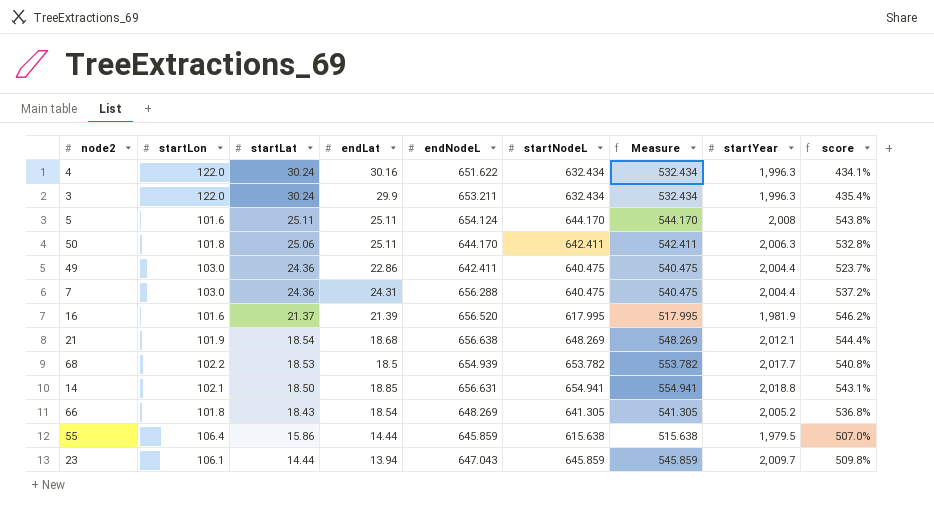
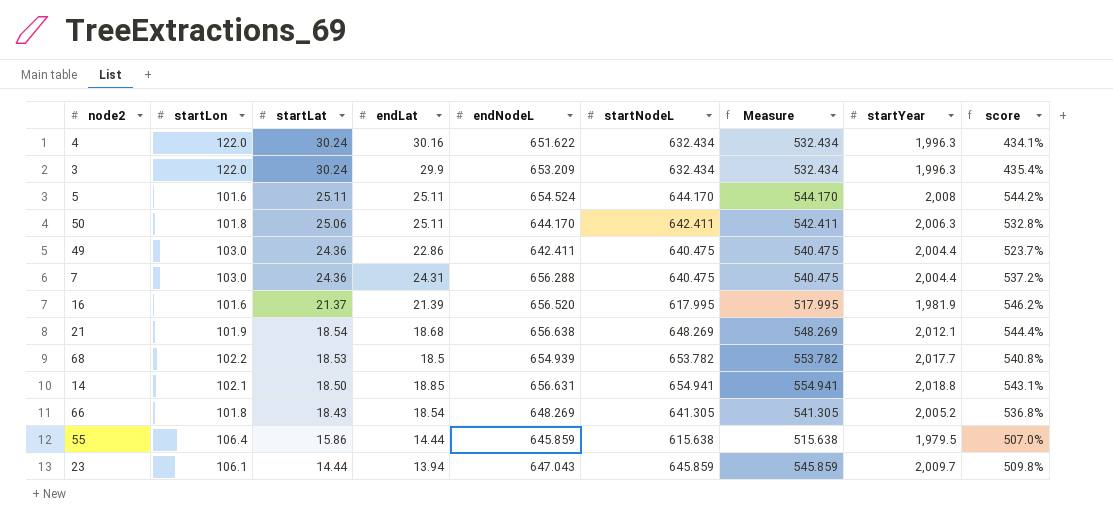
3 | endNodeL: 653.211 -> 653.209
5 | endNodeL: 654.124 -> 654.524
5 | score: 543.8% -> 544.2%

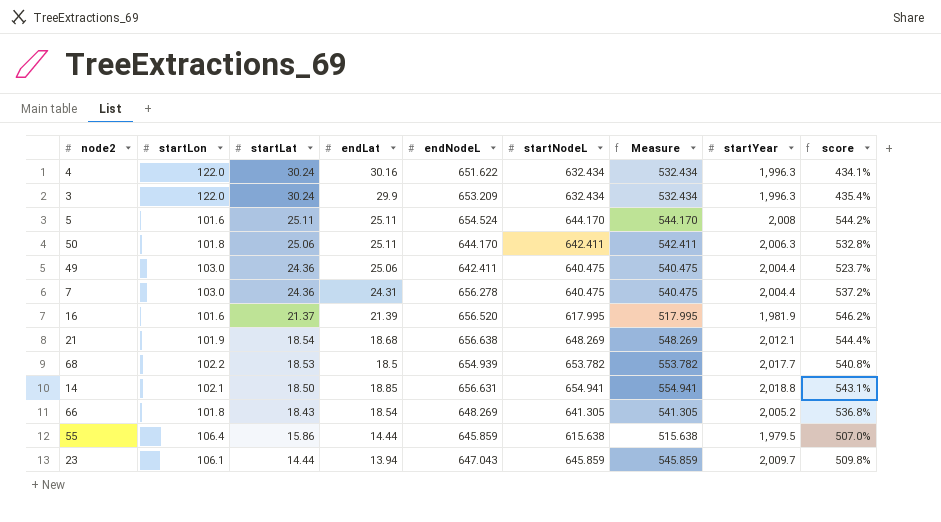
49 | endLat: 22.86 -> 25.06
7 | endNodeL: 656.288 -> 656.278

